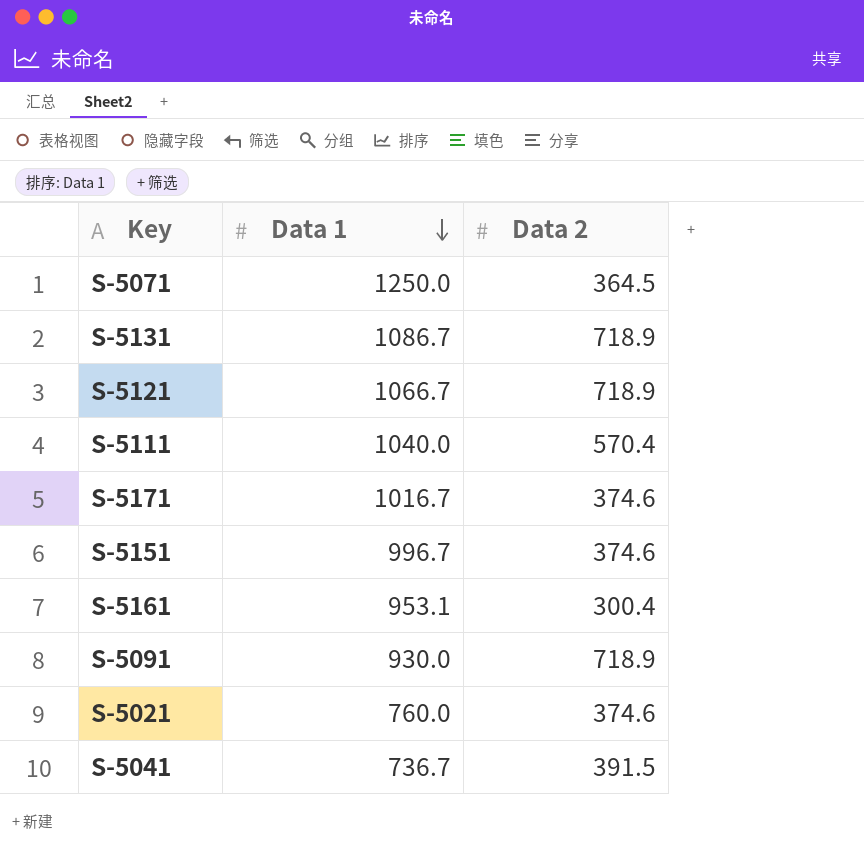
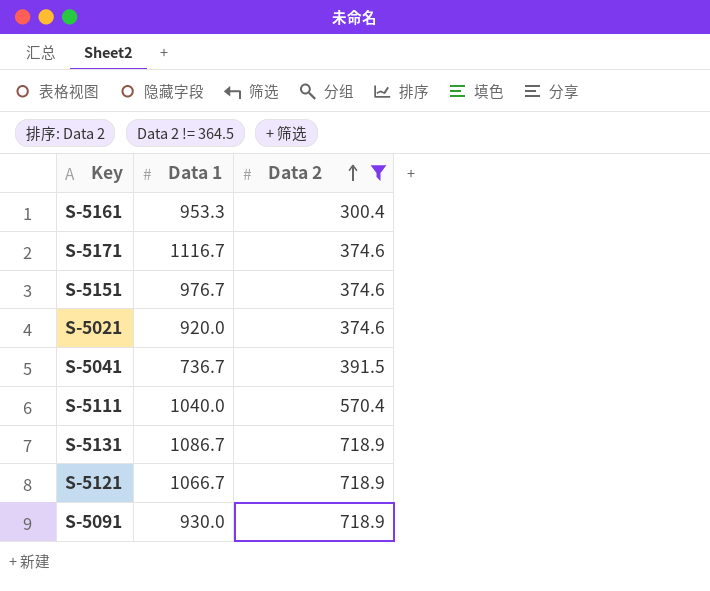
filter: none -> Data 2 != 364.5
row order: Data 1 descending -> Data 2 ascending
S-5161 | Data 1: 953.1 -> 953.3
S-5171 | Data 1: 1016.7 -> 1116.7
S-5151 | Data 1: 996.7 -> 976.7
S-5021 | Data 1: 760.0 -> 920.0

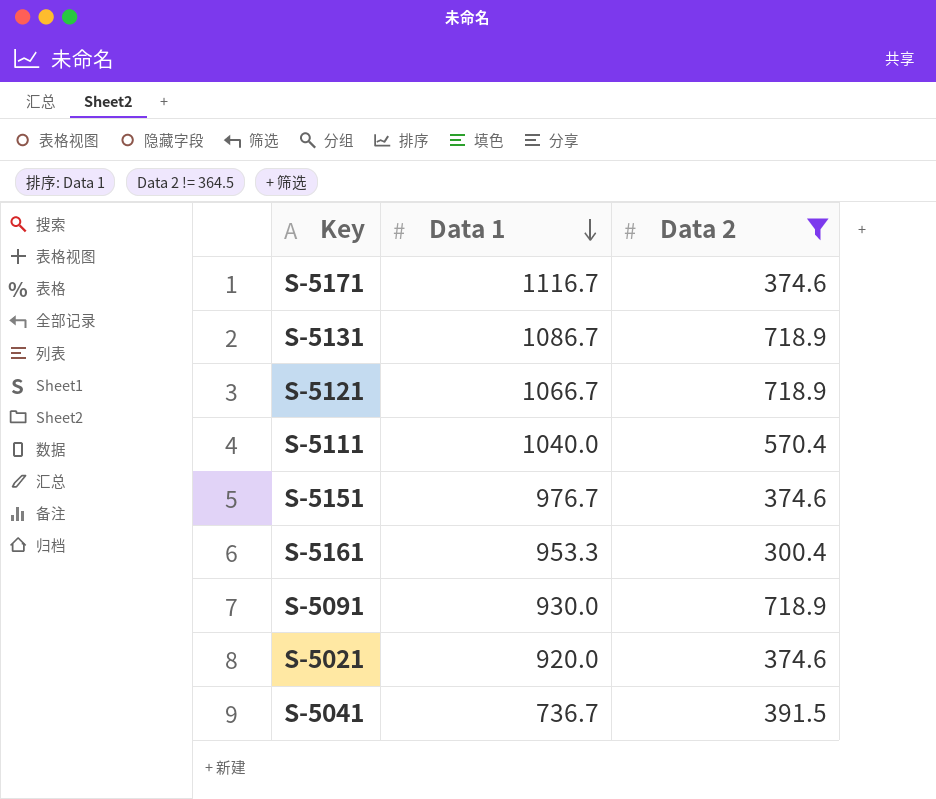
row order: Data 2 ascending -> Data 1 descending

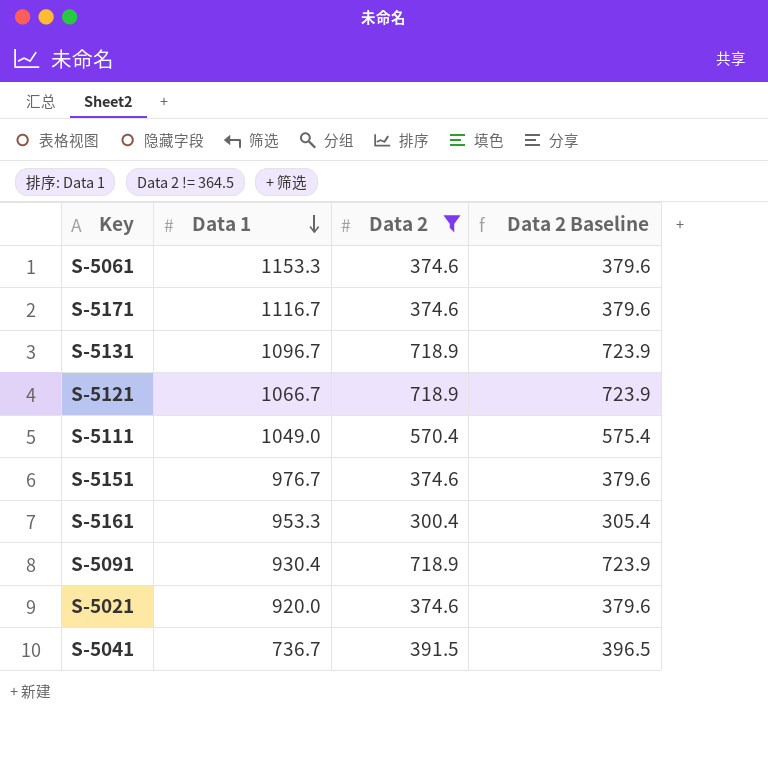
column Data 2 Baseline | formula: none -> [Data 2] + 5
row S-5061: none -> 1153.3 | 374.6 | 379.6
S-5131 | Data 1: 1086.7 -> 1096.7
S-5111 | Data 1: 1040.0 -> 1049.0
S-5091 | Data 1: 930.0 -> 930.4

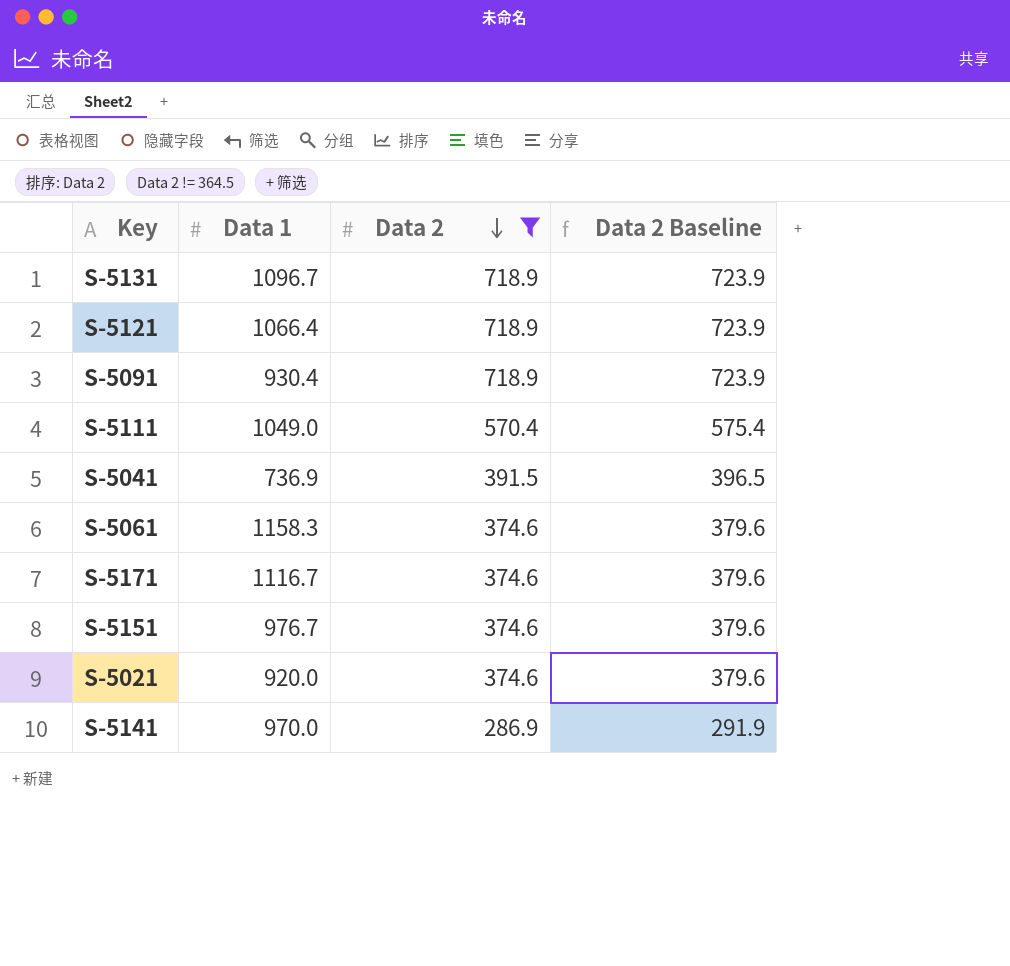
row order: Data 1 descending -> Data 2 descending
row S-5161: 953.3 | 300.4 | 305.4 -> none
S-5121 | Data 1: 1066.7 -> 1066.4
S-5041 | Data 1: 736.7 -> 736.9
S-5061 | Data 1: 1153.3 -> 1158.3
row S-5141: none -> 970.0 | 286.9 | 291.9

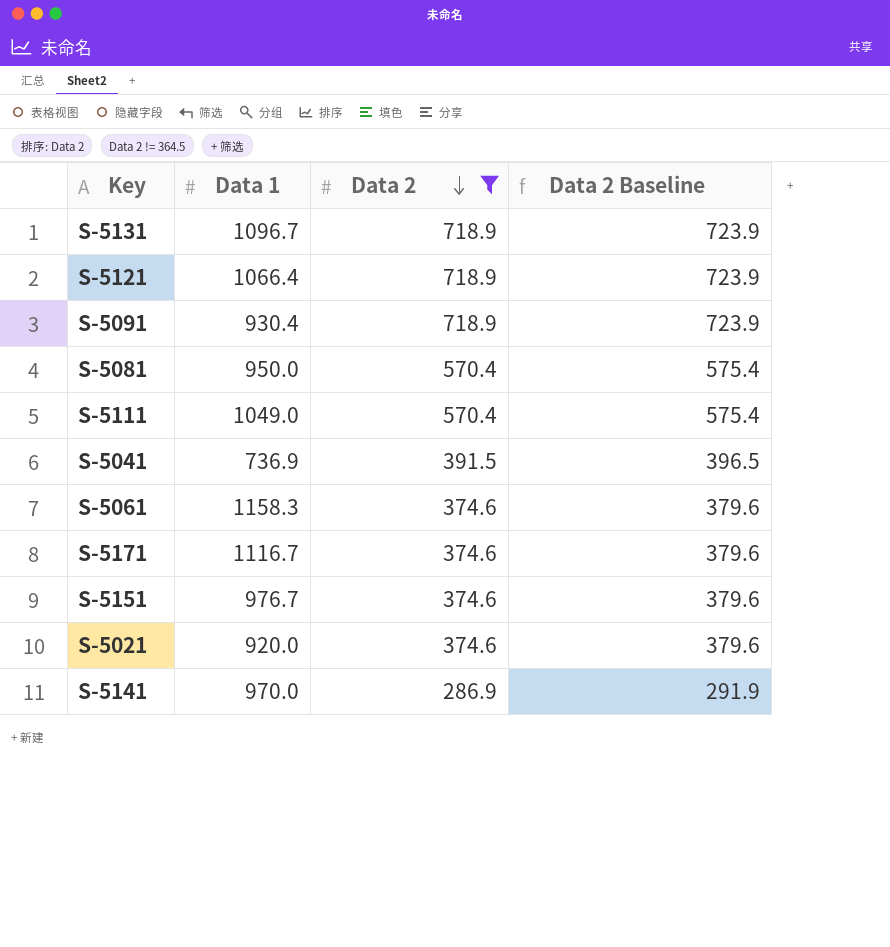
row S-5081: none -> 950.0 | 570.4 | 575.4

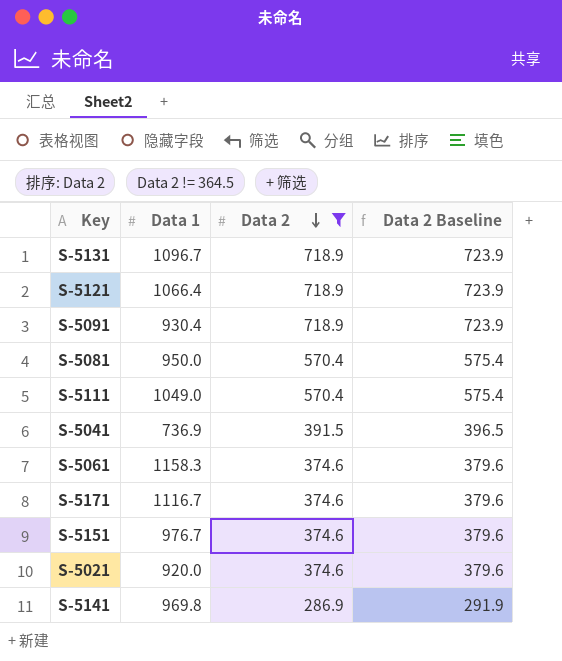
S-5141 | Data 1: 970.0 -> 969.8

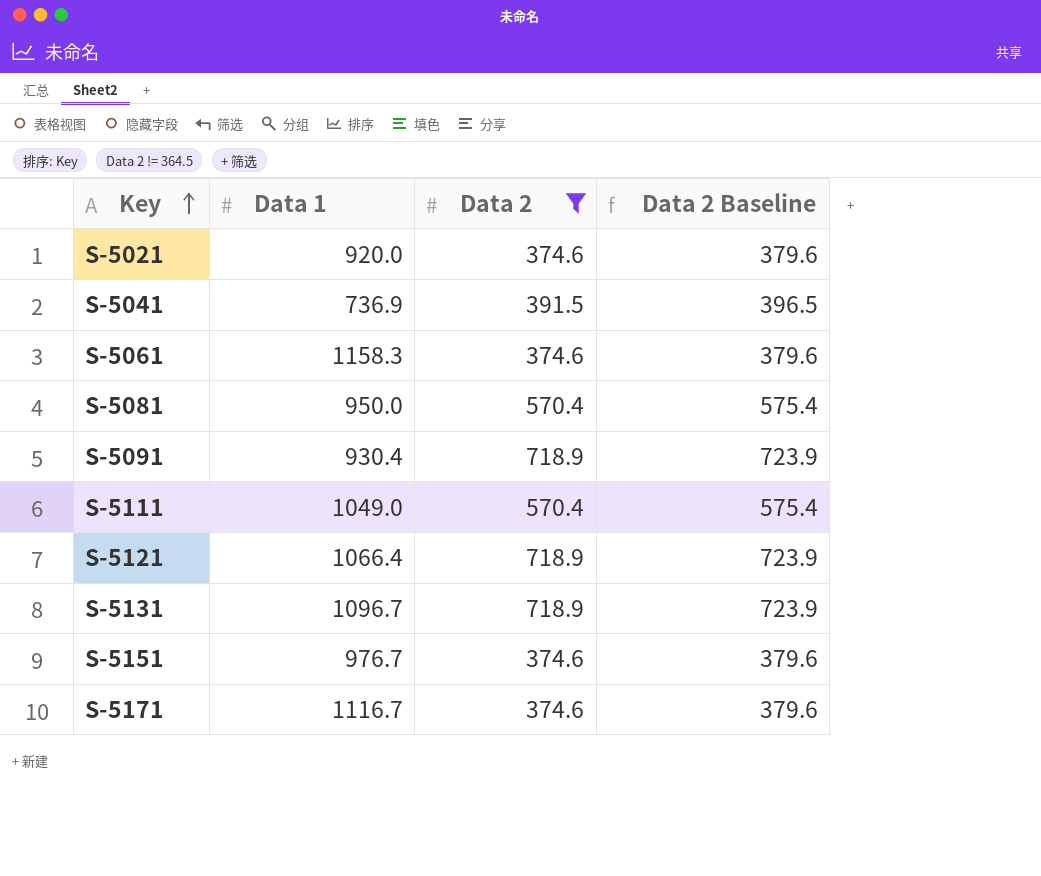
row order: Data 2 descending -> Key ascending
row S-5141: 969.8 | 286.9 | 291.9 -> none

